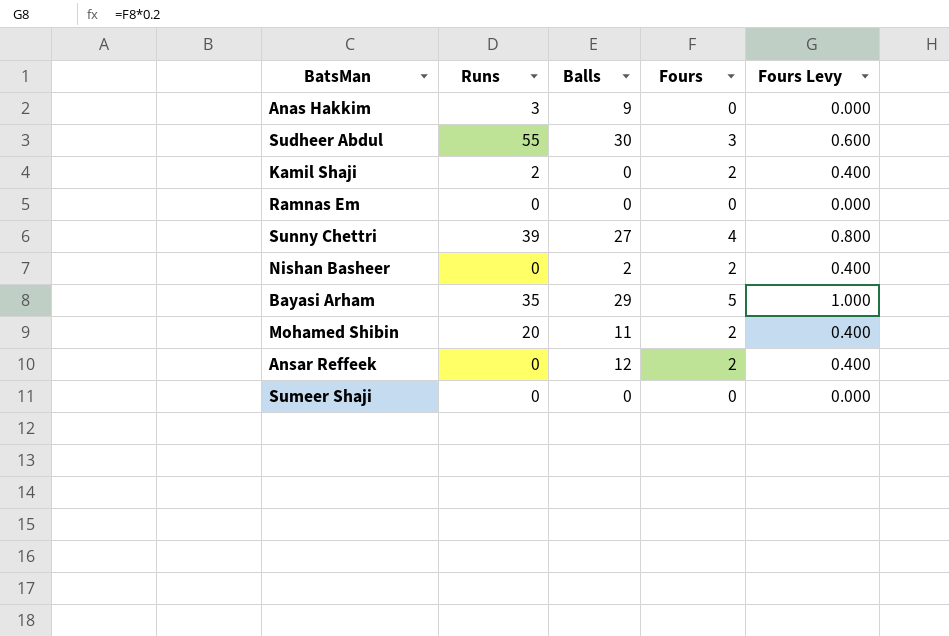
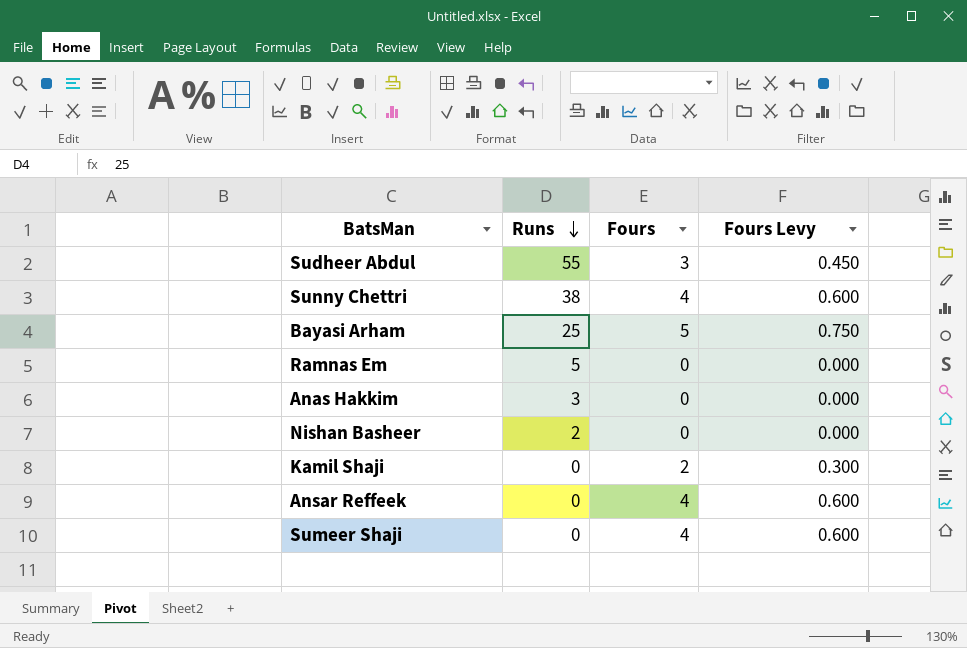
row order: none -> Runs descending
column Balls | position: 3 -> none
column Fours Levy | formula: [Fours] * 0.2 -> [Fours] * 0.15
row Mohamed Shibin: 20 | 11 | 2 | 0.400 -> none
Sunny Chettri | Runs: 39 -> 38
Bayasi Arham | Runs: 35 -> 25
Ramnas Em | Runs: 0 -> 5
Nishan Basheer | Runs: 0 -> 2
Nishan Basheer | Fours: 2 -> 0
Kamil Shaji | Runs: 2 -> 0
Ansar Reffeek | Fours: 2 -> 4
Sumeer Shaji | Fours: 0 -> 4

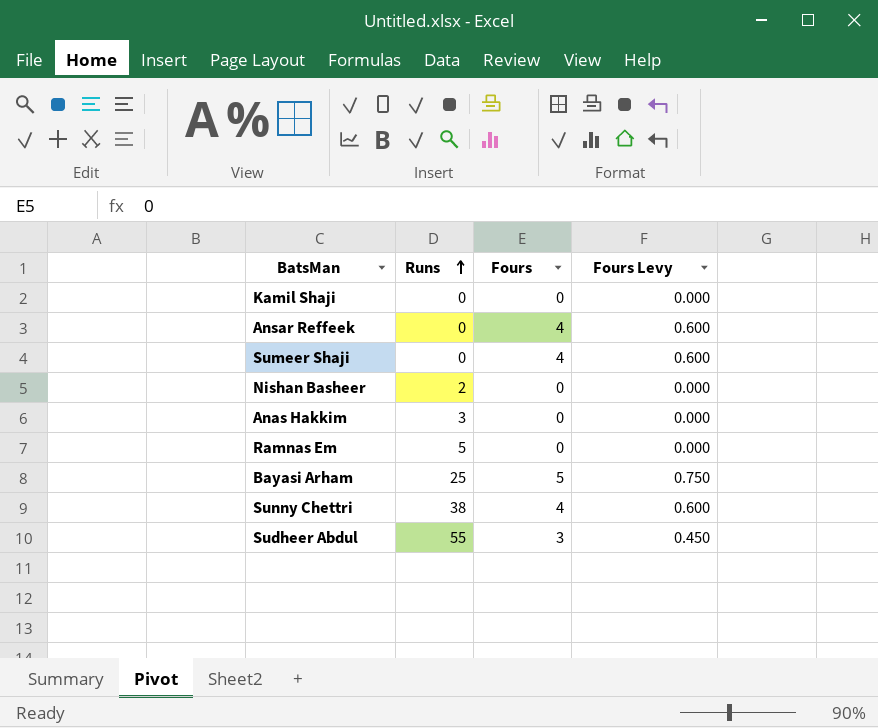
row order: Runs descending -> Runs ascending
Kamil Shaji | Fours: 2 -> 0
Kamil Shaji | Fours Levy: 0.300 -> 0.000

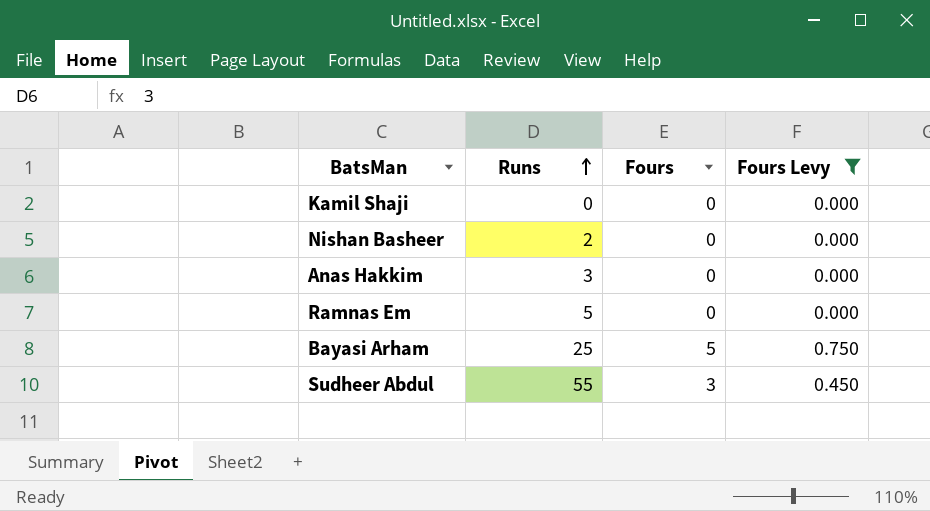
filter: none -> Fours Levy != 0.600

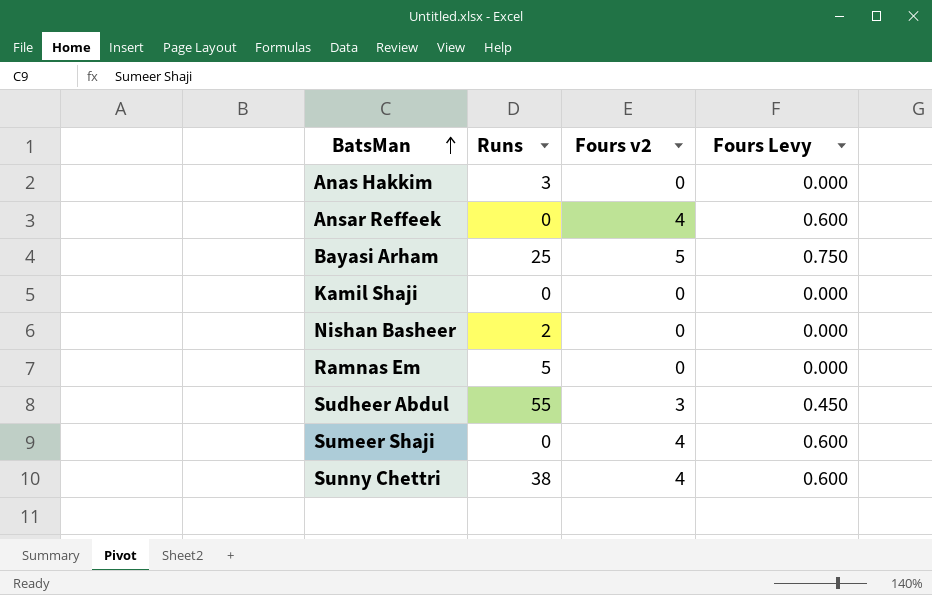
filter: Fours Levy != 0.600 -> none
row order: Runs ascending -> BatsMan ascending
column name: Fours -> Fours v2

